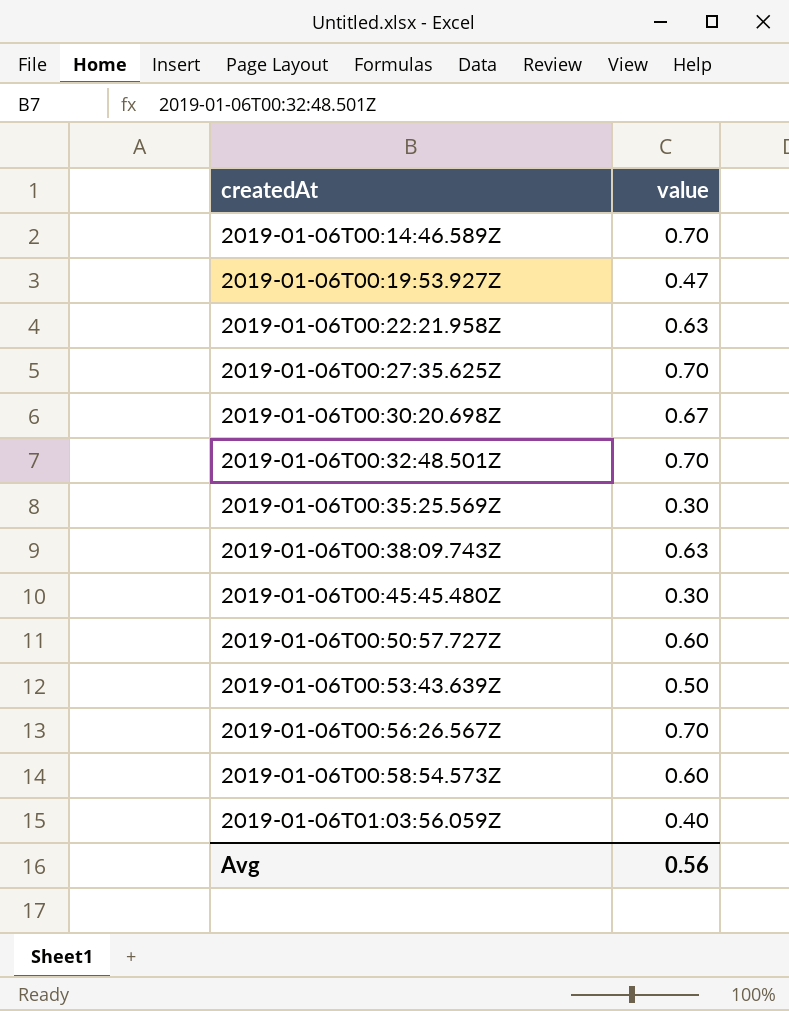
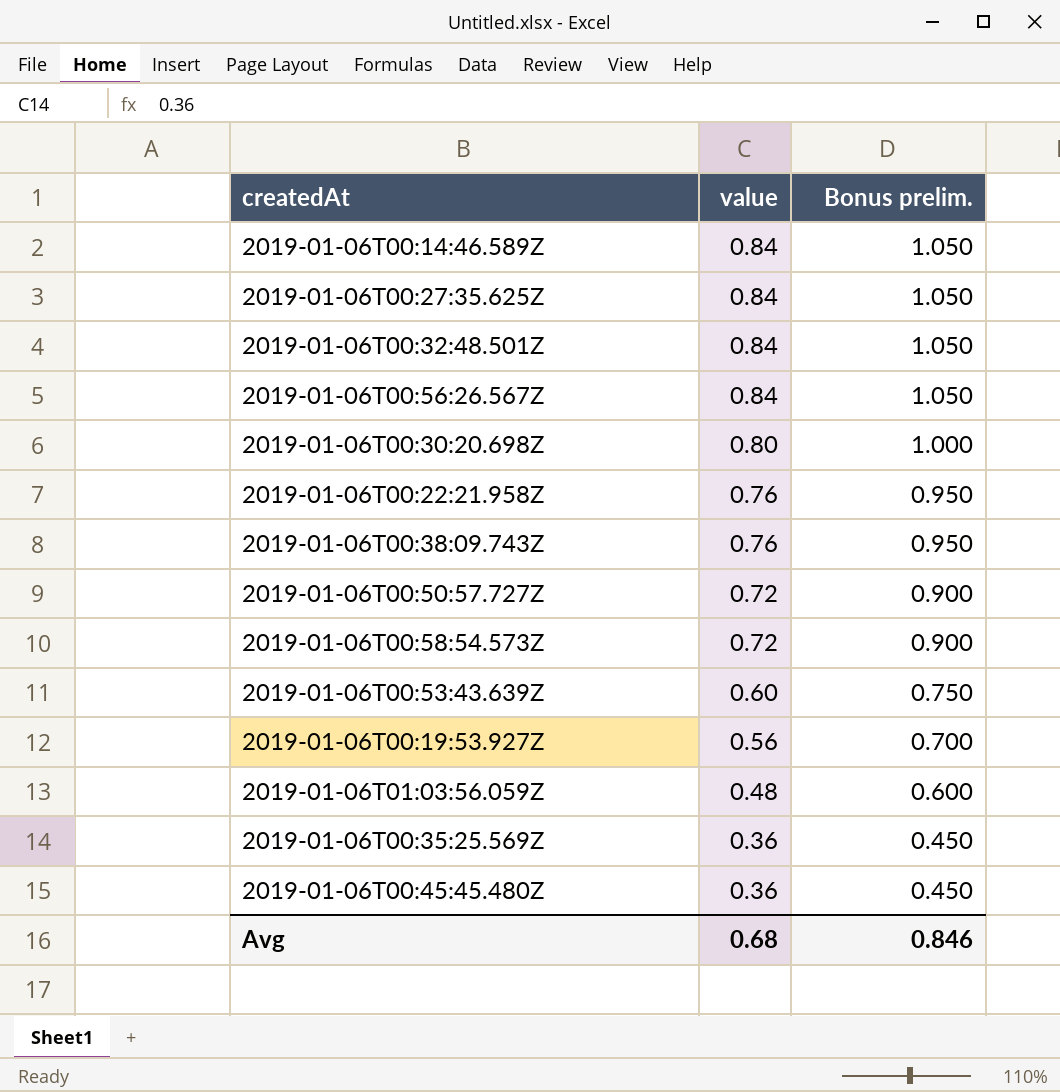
row order: createdAt ascending -> value descending
column Bonus prelim. | formula: none -> [value] * 1.25
2019-01-06T00:14:46.589Z | value: 0.70 -> 0.84
2019-01-06T00:27:35.625Z | value: 0.70 -> 0.84
2019-01-06T00:32:48.501Z | value: 0.70 -> 0.84
2019-01-06T00:56:26.567Z | value: 0.70 -> 0.84
2019-01-06T00:30:20.698Z | value: 0.67 -> 0.80
2019-01-06T00:22:21.958Z | value: 0.63 -> 0.76
2019-01-06T00:38:09.743Z | value: 0.63 -> 0.76
2019-01-06T00:50:57.727Z | value: 0.60 -> 0.72
2019-01-06T00:58:54.573Z | value: 0.60 -> 0.72
2019-01-06T00:53:43.639Z | value: 0.50 -> 0.60
2019-01-06T00:19:53.927Z | value: 0.47 -> 0.56
2019-01-06T01:03:56.059Z | value: 0.40 -> 0.48
2019-01-06T00:35:25.569Z | value: 0.30 -> 0.36
2019-01-06T00:45:45.480Z | value: 0.30 -> 0.36
Avg | value: 0.56 -> 0.68

